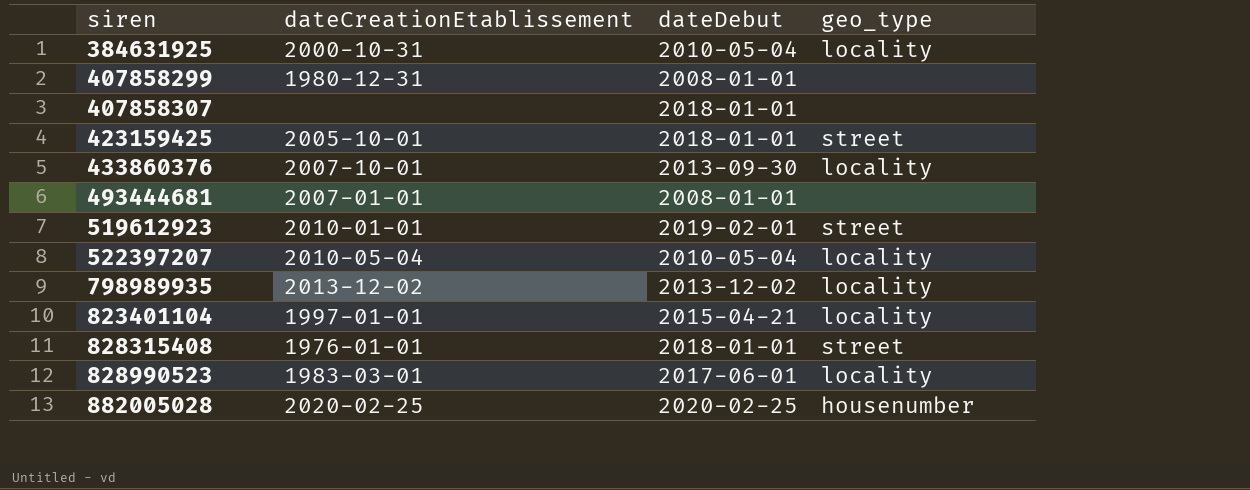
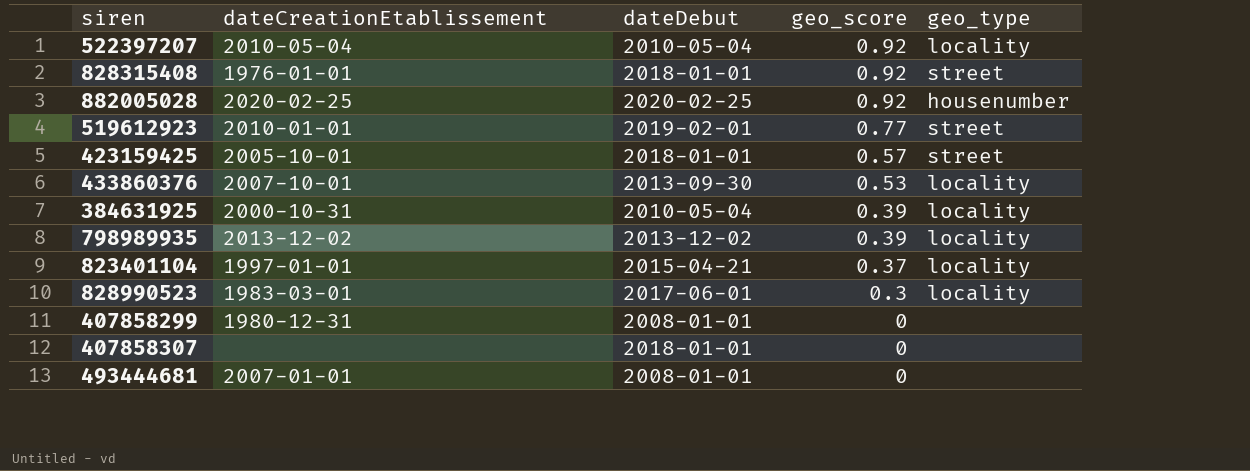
row order: siren ascending -> geo_score descending
column geo_score | position: none -> 4

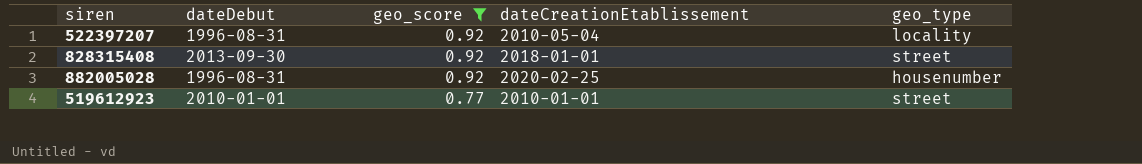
filter: none -> geo_score >= 0.77
column dateCreationEtablissement | position: 2 -> 4
522397207 | dateDebut: 2010-05-04 -> 1996-08-31
828315408 | dateDebut: 2018-01-01 -> 2013-09-30
828315408 | dateCreationEtablissement: 1976-01-01 -> 2018-01-01
882005028 | dateDebut: 2020-02-25 -> 1996-08-31
519612923 | dateDebut: 2019-02-01 -> 2010-01-01

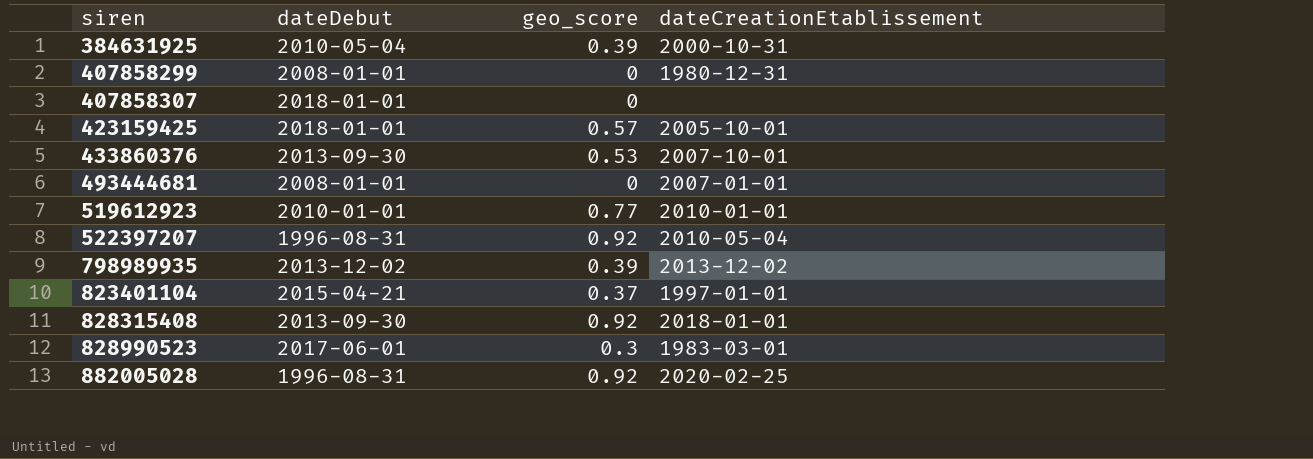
filter: geo_score >= 0.77 -> none
row order: geo_score descending -> siren ascending
column geo_type | position: 5 -> none

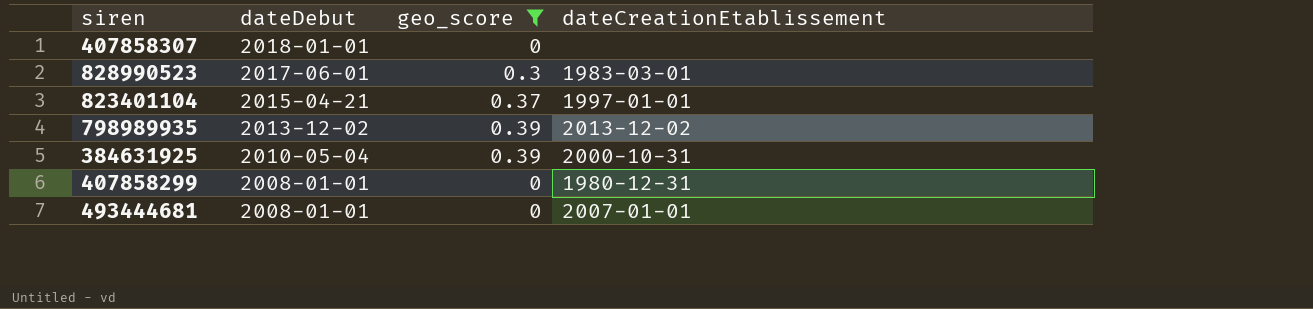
filter: none -> geo_score <= 0.39
row order: siren ascending -> dateDebut descending

